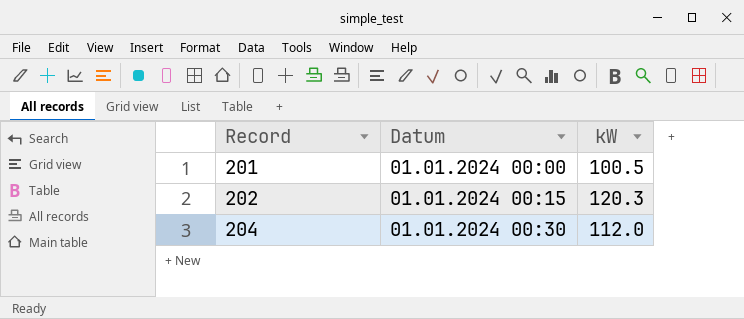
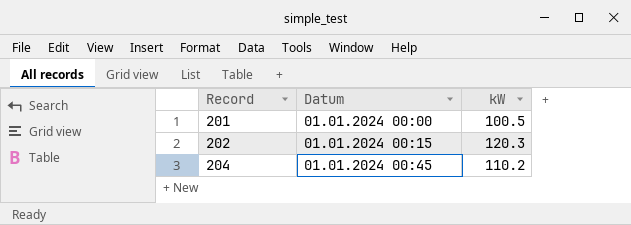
204 | Datum: 01.01.2024 00:30 -> 01.01.2024 00:45
204 | kW: 112.0 -> 110.2

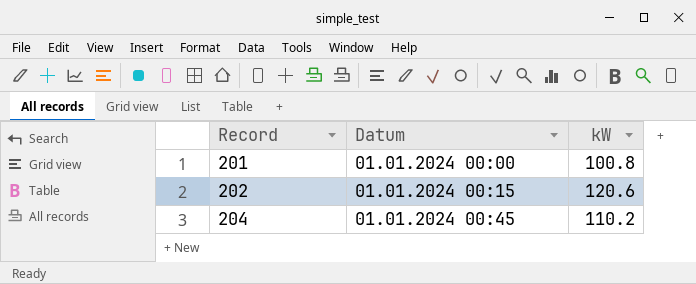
201 | kW: 100.5 -> 100.8
202 | kW: 120.3 -> 120.6

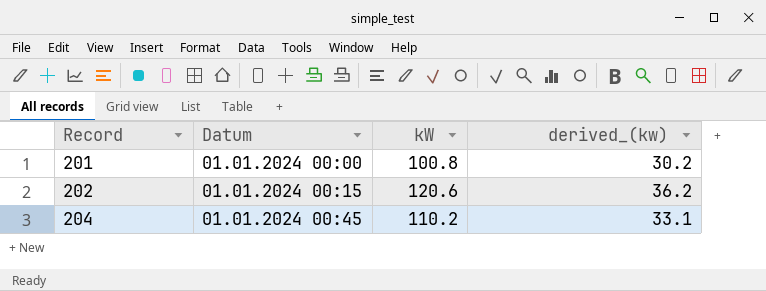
column derived_(kw) | formula: none -> [kW] * 0.3

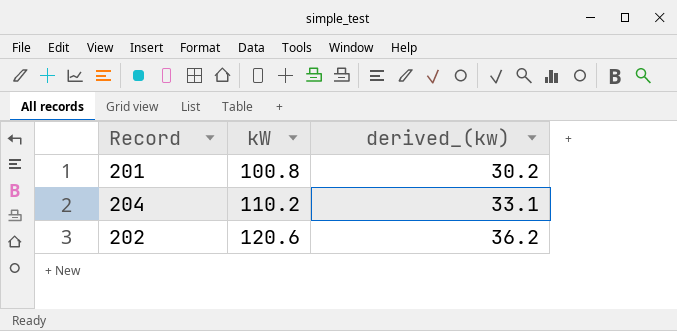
row order: Record ascending -> kW ascending
column Datum | position: 2 -> none

